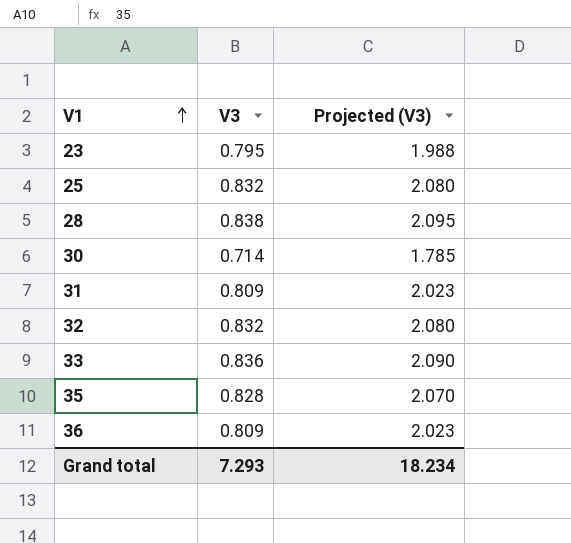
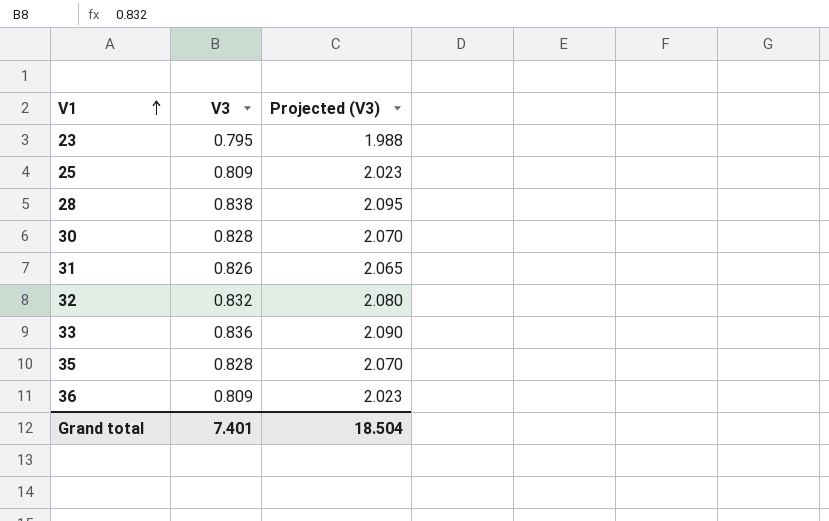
25 | V3: 0.832 -> 0.809
25 | Projected (V3): 2.080 -> 2.023
30 | V3: 0.714 -> 0.828
30 | Projected (V3): 1.785 -> 2.070
31 | V3: 0.809 -> 0.826
31 | Projected (V3): 2.023 -> 2.065
Grand total | V3: 7.293 -> 7.401
Grand total | Projected (V3): 18.234 -> 18.504

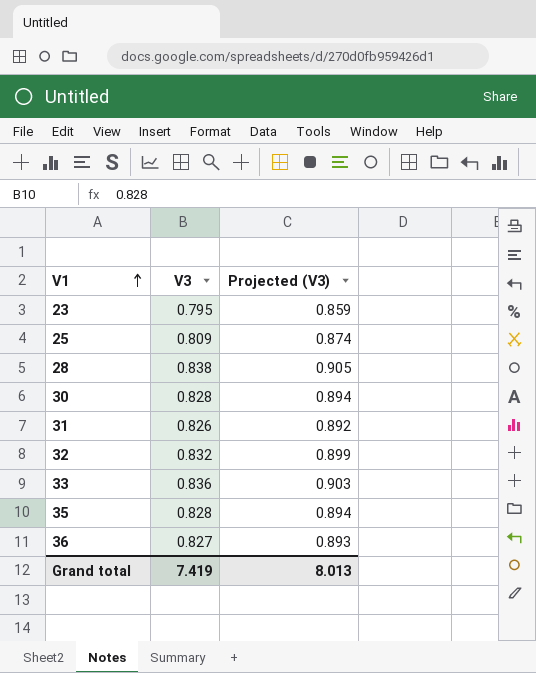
column Projected (V3) | formula: [V3] * 2.5 -> [V3] * 1.08
36 | V3: 0.809 -> 0.827
Grand total | V3: 7.401 -> 7.419
Grand total | Projected (V3): 18.504 -> 8.013

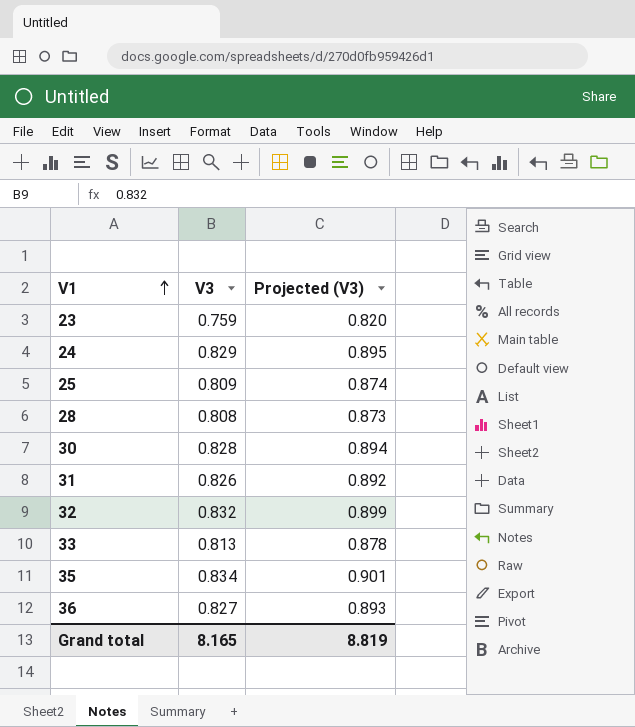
23 | V3: 0.795 -> 0.759
23 | Projected (V3): 0.859 -> 0.820
row 24: none -> 0.829 | 0.895
28 | V3: 0.838 -> 0.808
28 | Projected (V3): 0.905 -> 0.873
33 | V3: 0.836 -> 0.813
33 | Projected (V3): 0.903 -> 0.878
35 | V3: 0.828 -> 0.834
35 | Projected (V3): 0.894 -> 0.901
Grand total | V3: 7.419 -> 8.165
Grand total | Projected (V3): 8.013 -> 8.819

